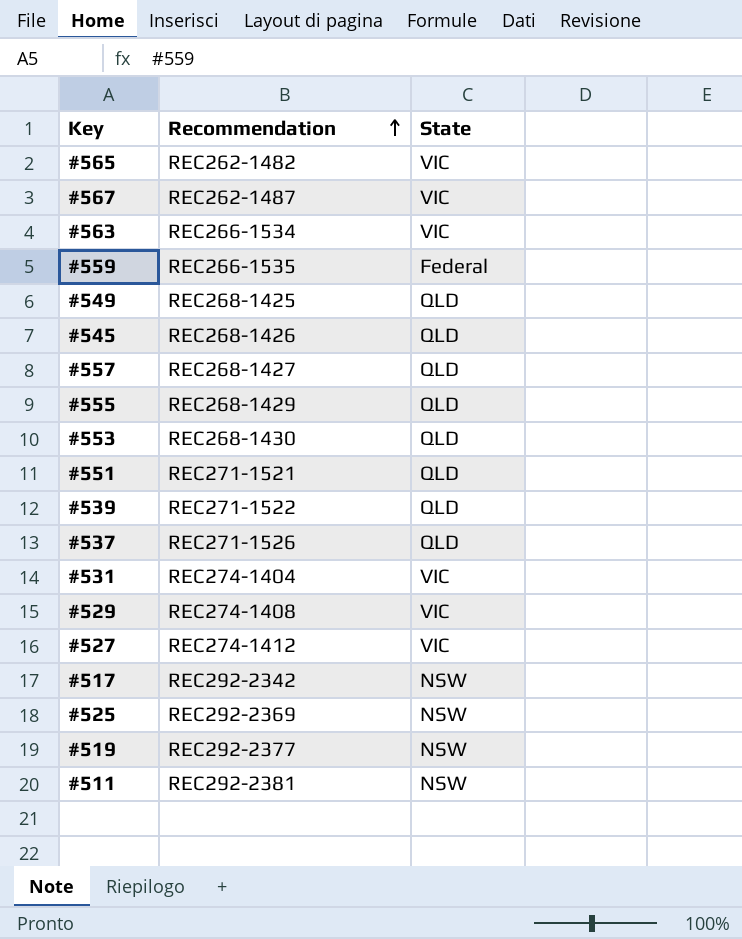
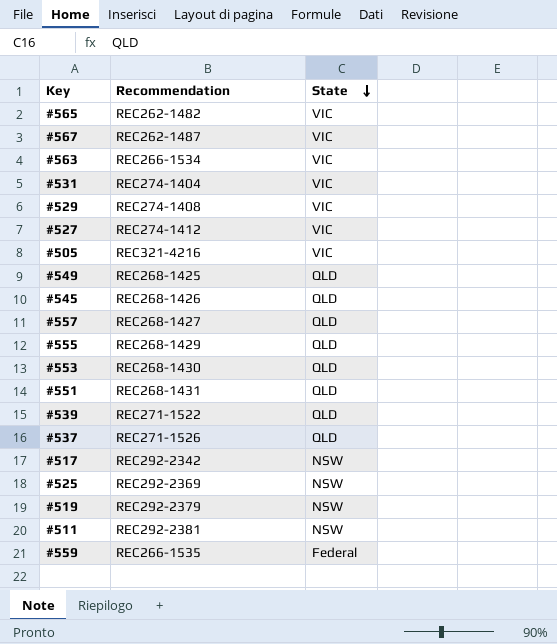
row order: Recommendation ascending -> State descending
row #505: none -> REC321-4216 | VIC
#551 | Recommendation: REC271-1521 -> REC268-1431
#519 | Recommendation: REC292-2377 -> REC292-2379

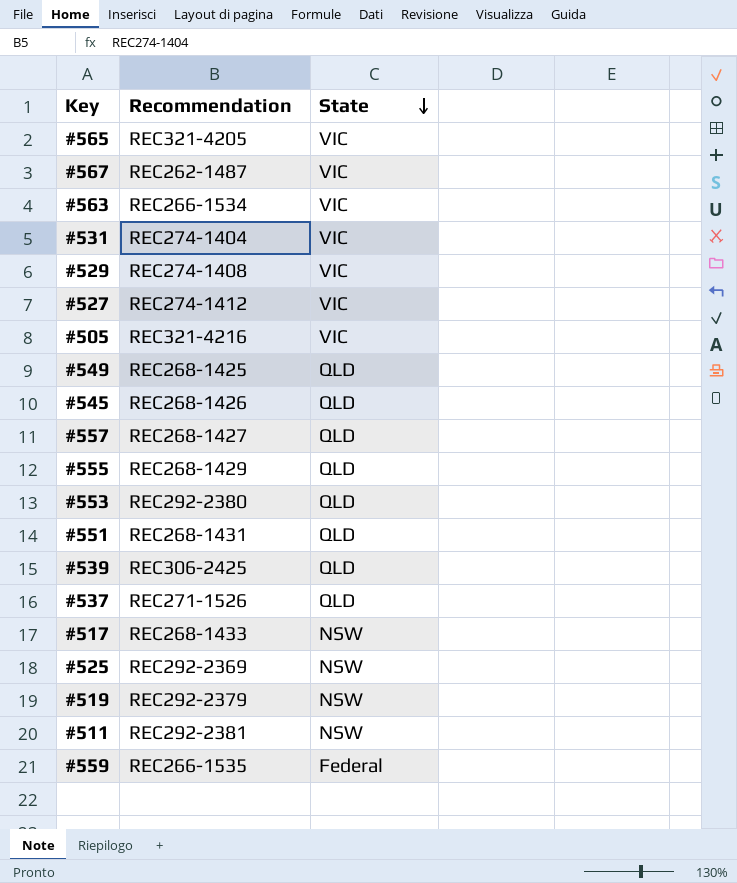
#565 | Recommendation: REC262-1482 -> REC321-4205
#553 | Recommendation: REC268-1430 -> REC292-2380
#539 | Recommendation: REC271-1522 -> REC306-2425
#517 | Recommendation: REC292-2342 -> REC268-1433

